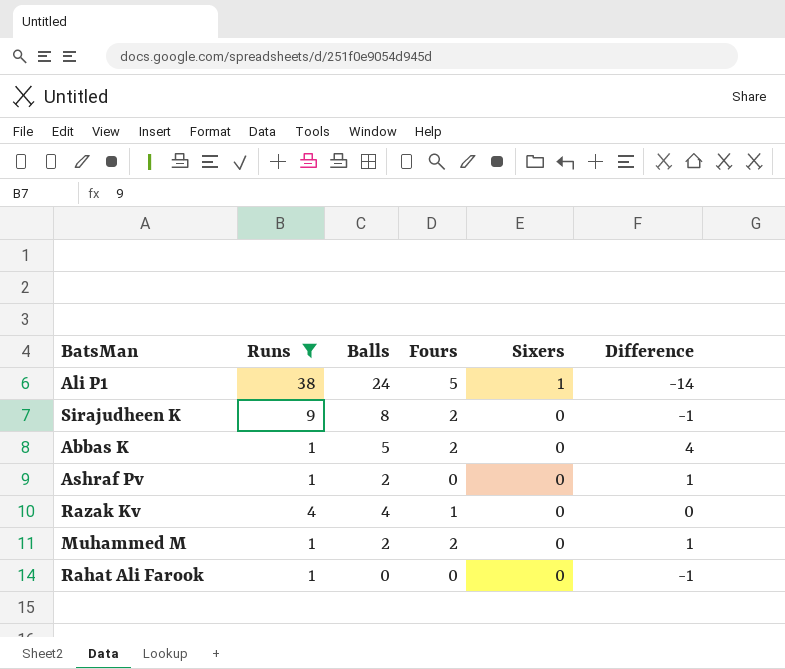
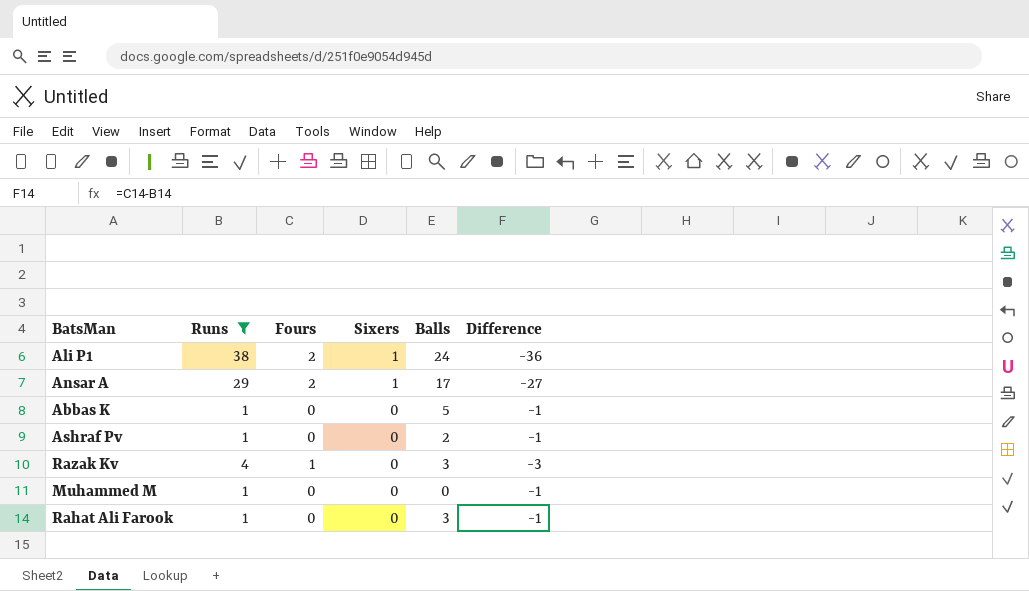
column Balls | position: 3 -> 5
column Difference | formula: [Balls] - [Runs] -> [Fours] - [Runs]
row Sirajudheen K: 9 | 8 | 2 | 0 | -1 -> none
Ali P1 | Fours: 5 -> 2
row Ansar A: none -> 29 | 2 | 1 | 17 | -27
Abbas K | Fours: 2 -> 0
Razak Kv | Balls: 4 -> 3
Muhammed M | Fours: 2 -> 0
Muhammed M | Balls: 2 -> 0
Rahat Ali Farook | Balls: 0 -> 3

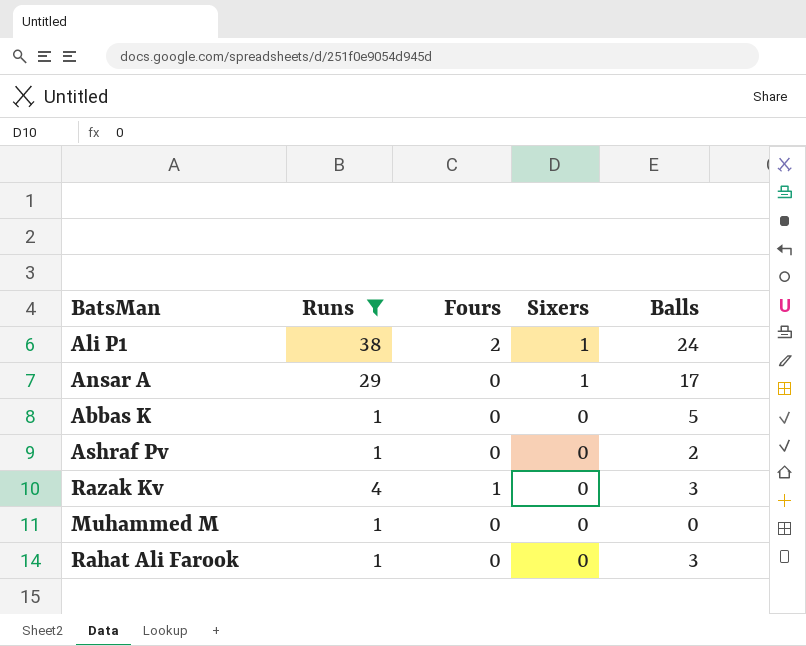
column Difference | formula: [Fours] - [Runs] -> none
Ansar A | Fours: 2 -> 0

